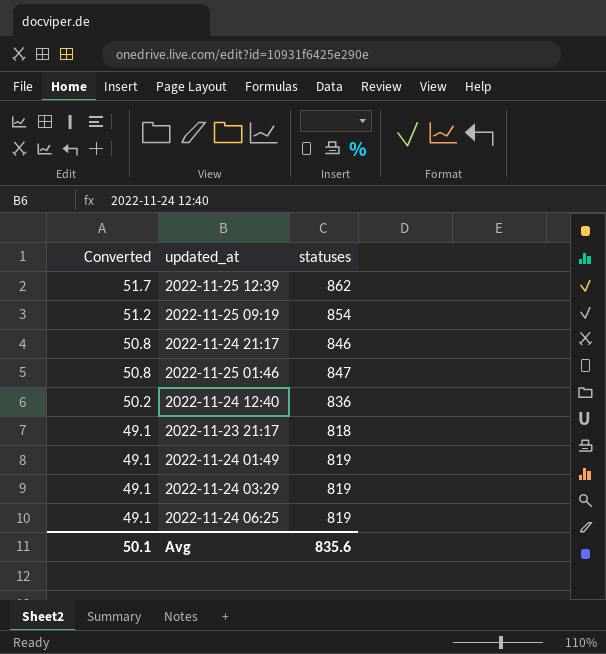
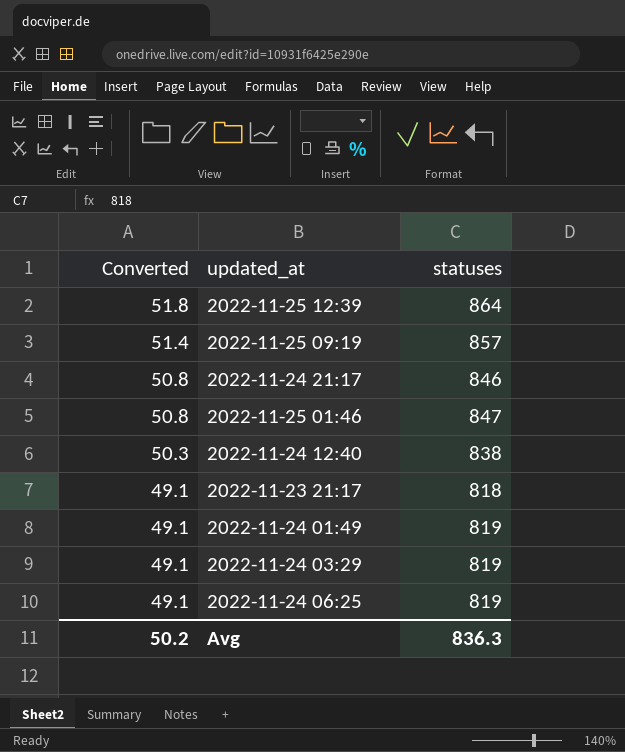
2022-11-25 12:39 | Converted: 51.7 -> 51.8
2022-11-25 12:39 | statuses: 862 -> 864
2022-11-25 09:19 | Converted: 51.2 -> 51.4
2022-11-25 09:19 | statuses: 854 -> 857
2022-11-24 12:40 | Converted: 50.2 -> 50.3
2022-11-24 12:40 | statuses: 836 -> 838
Avg | Converted: 50.1 -> 50.2
Avg | statuses: 835.6 -> 836.3

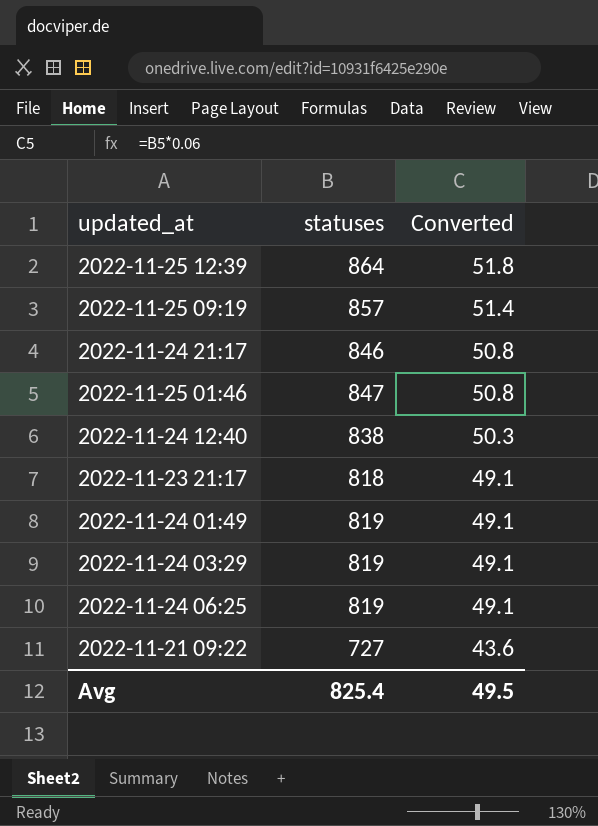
column Converted | position: 1 -> 3
row 2022-11-21 09:22: none -> 727 | 43.6
Avg | statuses: 836.3 -> 825.4
Avg | Converted: 50.2 -> 49.5

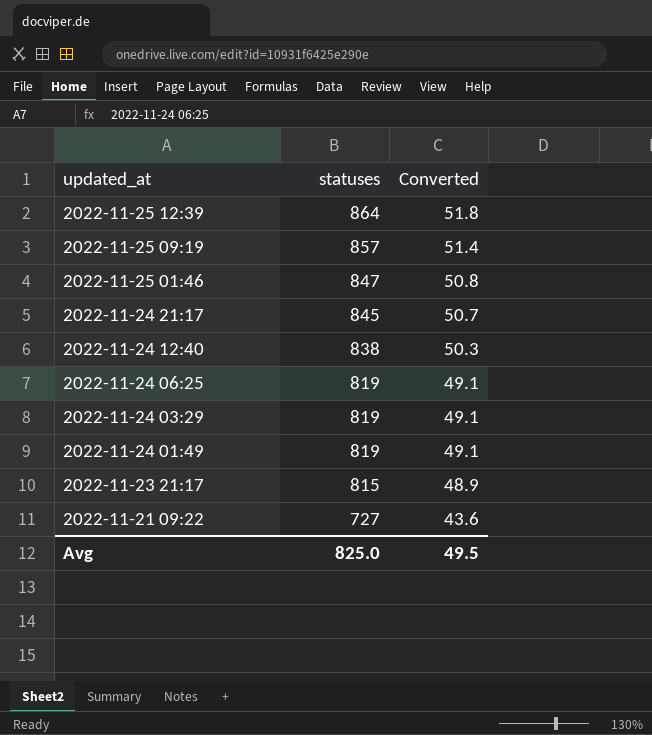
row order: Converted descending -> updated_at descending
2022-11-24 21:17 | statuses: 846 -> 845
2022-11-24 21:17 | Converted: 50.8 -> 50.7
2022-11-23 21:17 | statuses: 818 -> 815
2022-11-23 21:17 | Converted: 49.1 -> 48.9
Avg | statuses: 825.4 -> 825.0

